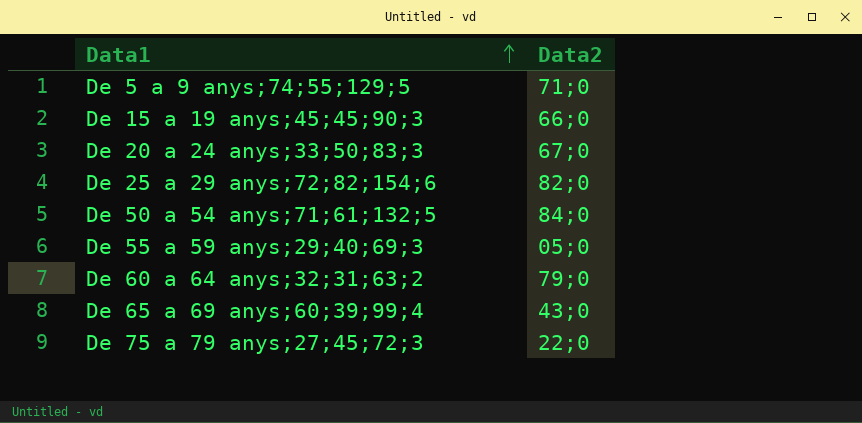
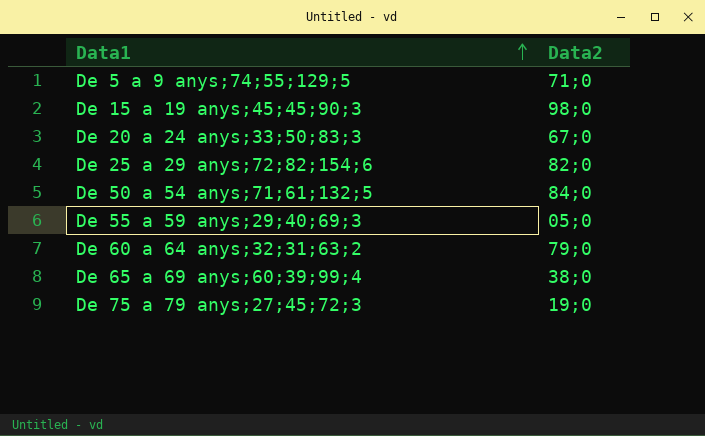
De 15 a 19 anys;45;45;90;3 | Data2: 66;0 -> 98;0
De 65 a 69 anys;60;39;99;4 | Data2: 43;0 -> 38;0
De 75 a 79 anys;27;45;72;3 | Data2: 22;0 -> 19;0

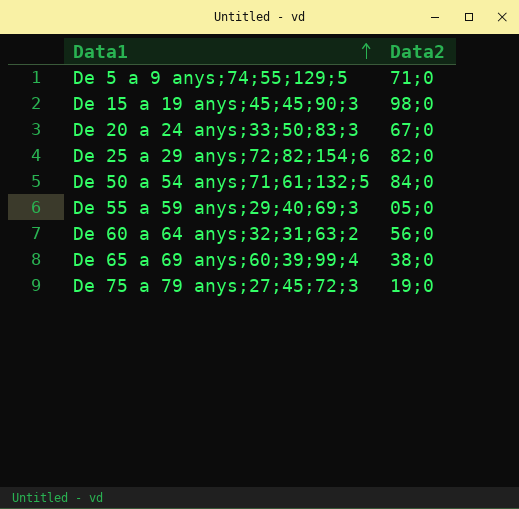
De 60 a 64 anys;32;31;63;2 | Data2: 79;0 -> 56;0

